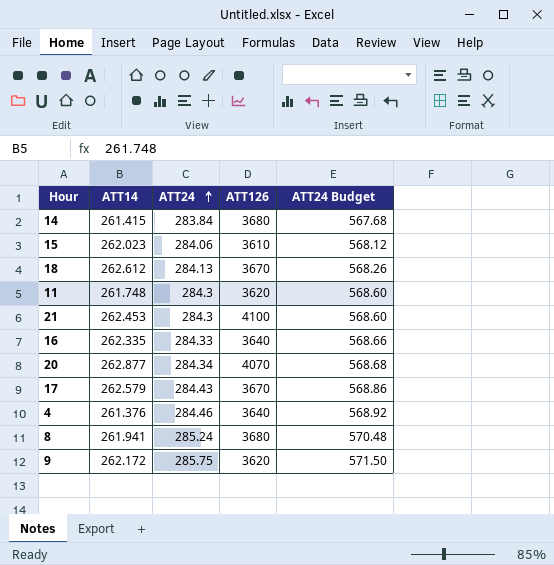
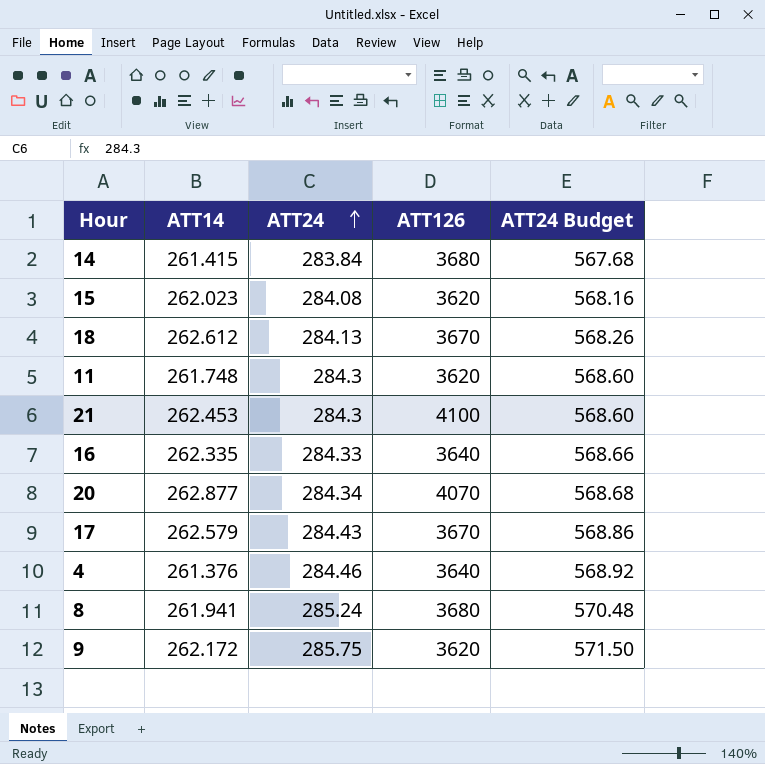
15 | ATT24: 284.06 -> 284.08
15 | ATT126: 3610 -> 3620
15 | ATT24 Budget: 568.12 -> 568.16

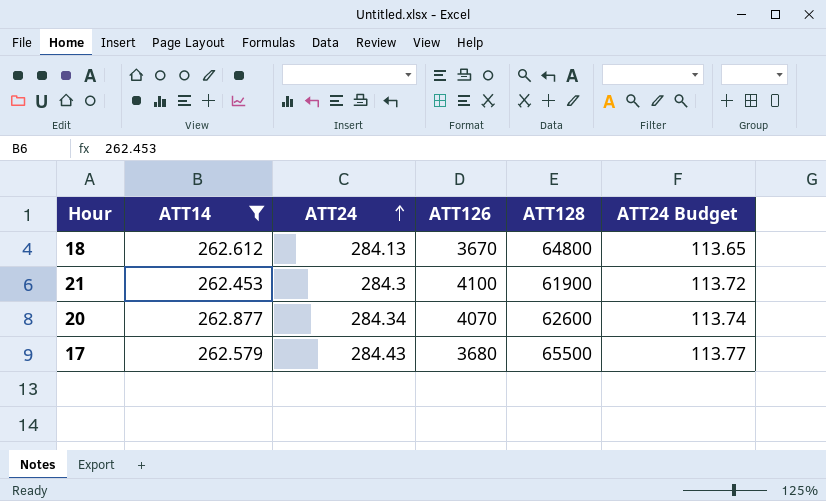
filter: none -> ATT14 >= 262.453
column ATT128 | position: none -> 5
column ATT24 Budget | formula: [ATT24] * 2 -> [ATT24] * 0.4
17 | ATT126: 3670 -> 3680

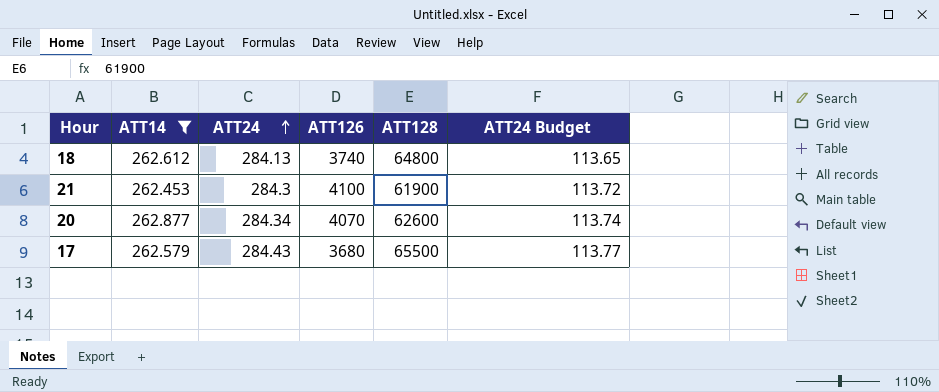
18 | ATT126: 3670 -> 3740

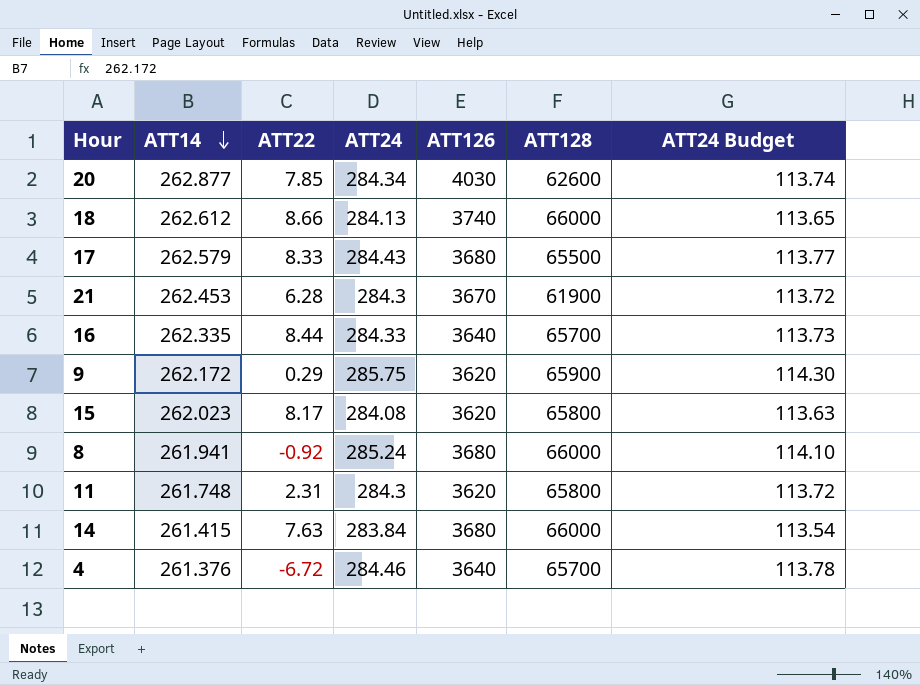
filter: ATT14 >= 262.453 -> none
row order: ATT24 ascending -> ATT14 descending
column ATT22 | position: none -> 3
20 | ATT126: 4070 -> 4030
18 | ATT128: 64800 -> 66000
21 | ATT126: 4100 -> 3670

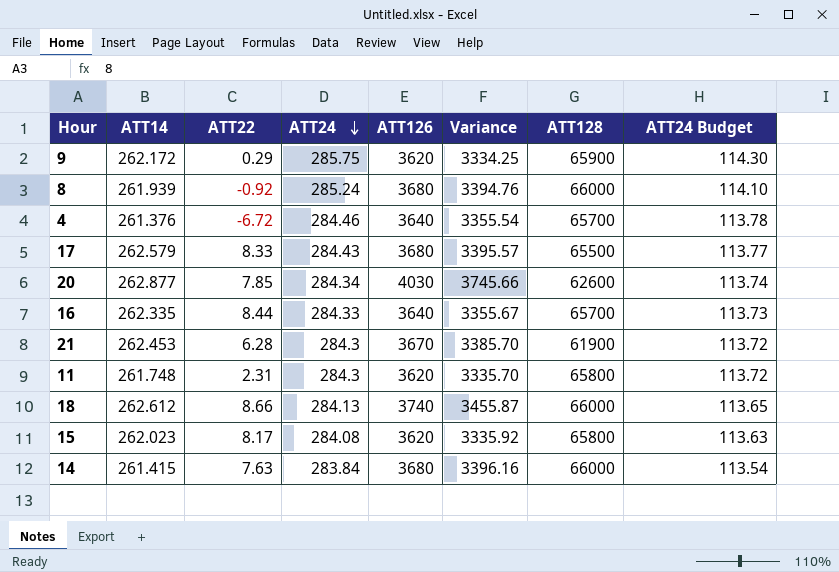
row order: ATT14 descending -> ATT24 descending
column Variance | formula: none -> [ATT126] - [ATT24]
8 | ATT14: 261.941 -> 261.939

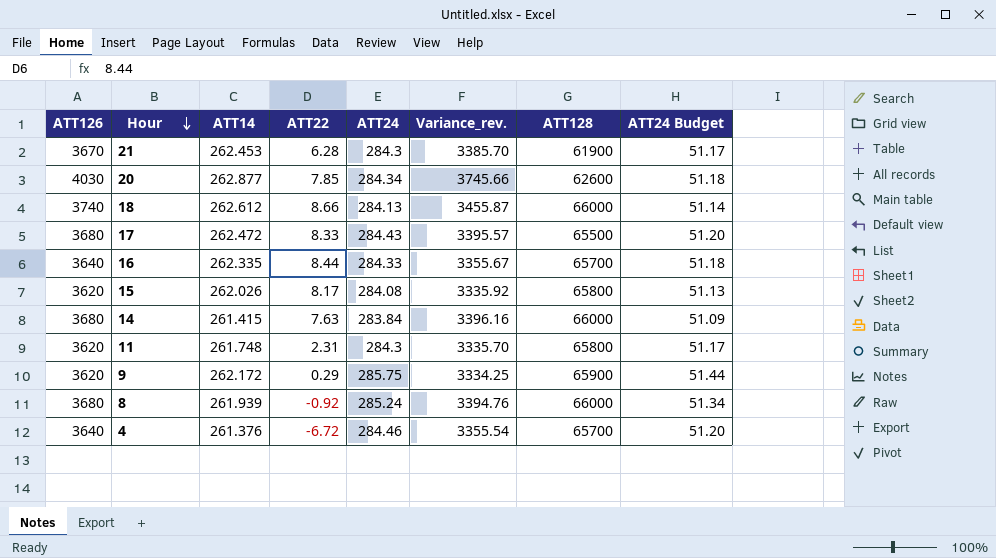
row order: ATT24 descending -> Hour descending
column ATT126 | position: 5 -> 1
column name: Variance -> Variance_rev.
column ATT24 Budget | formula: [ATT24] * 0.4 -> [ATT24] * 0.18
17 | ATT14: 262.579 -> 262.472
15 | ATT14: 262.023 -> 262.026

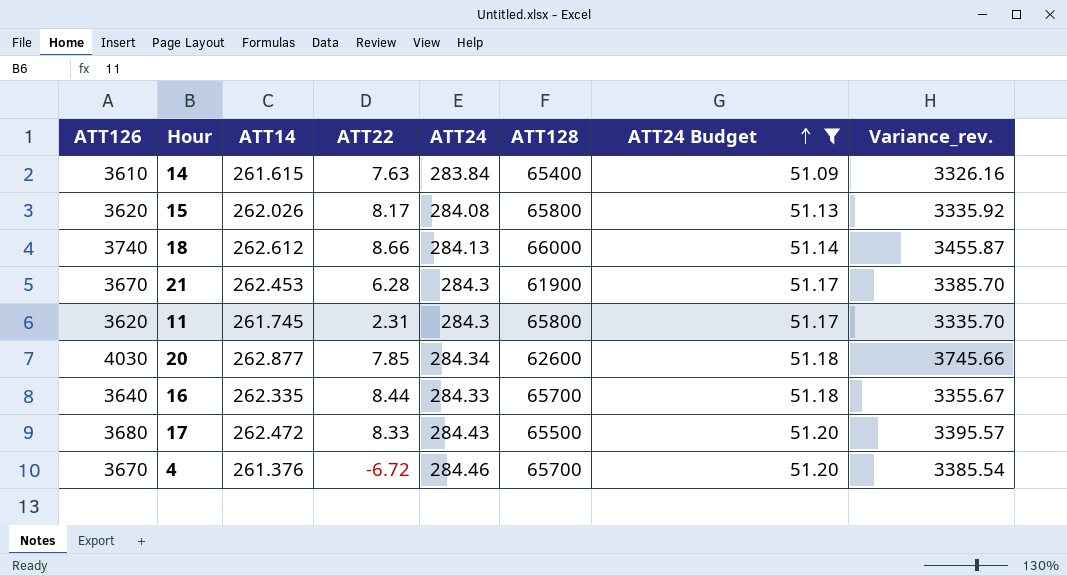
filter: none -> ATT24 Budget <= 51.20
row order: Hour descending -> ATT24 Budget ascending
column Variance_rev. | position: 6 -> 8
14 | ATT126: 3680 -> 3610
14 | ATT14: 261.415 -> 261.615
14 | ATT128: 66000 -> 65400
14 | Variance_rev.: 3396.16 -> 3326.16
11 | ATT14: 261.748 -> 261.745
4 | ATT126: 3640 -> 3670
4 | Variance_rev.: 3355.54 -> 3385.54

